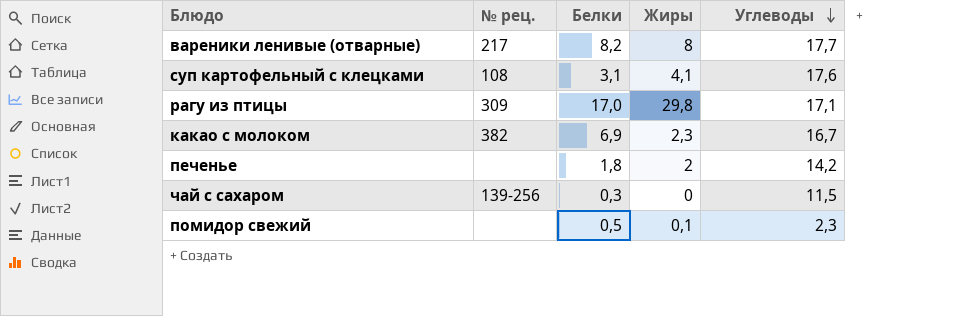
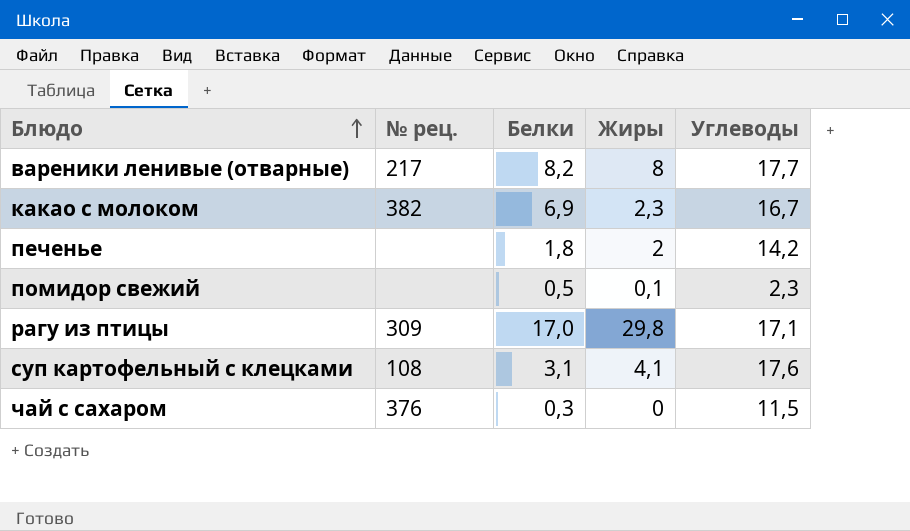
row order: Углеводы descending -> Блюдо ascending
чай с сахаром | № рец.: 139-256 -> 376

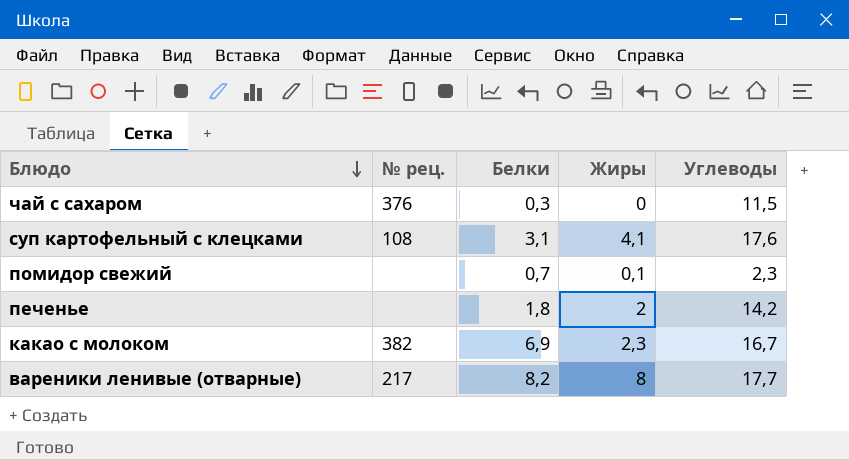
row order: Блюдо ascending -> Блюдо descending
row рагу из птицы: 309 | 17,0 | 29,8 | 17,1 -> none
помидор свежий | Белки: 0,5 -> 0,7

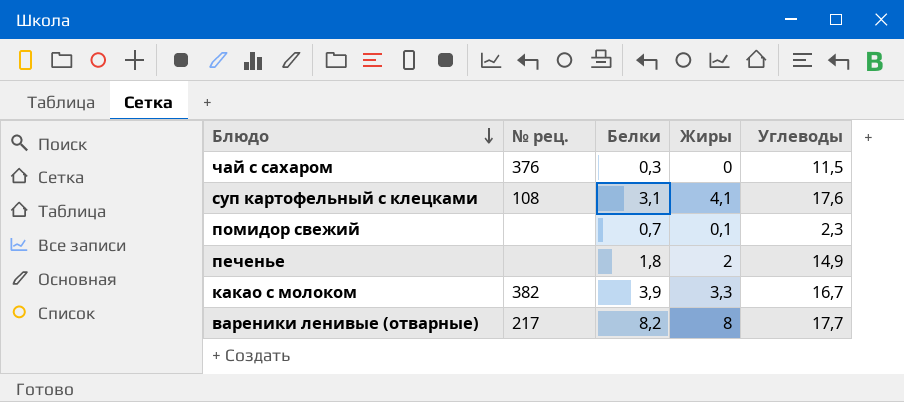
печенье | Углеводы: 14,2 -> 14,9
какао с молоком | Белки: 6,9 -> 3,9
какао с молоком | Жиры: 2,3 -> 3,3

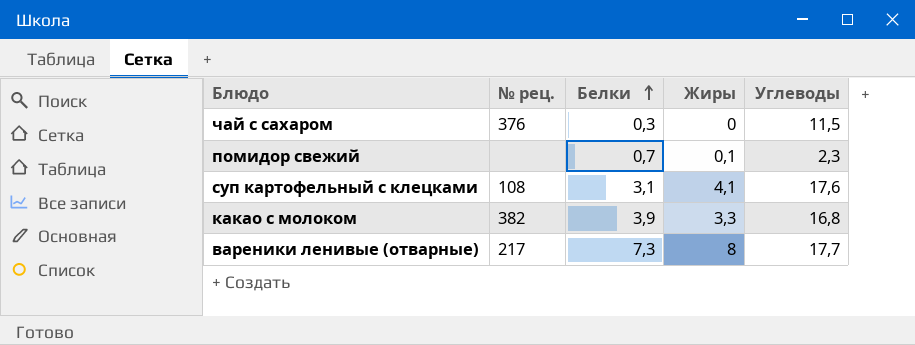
row order: Блюдо descending -> Белки ascending
row печенье: none | 1,8 | 2 | 14,9 -> none
какао с молоком | Углеводы: 16,7 -> 16,8
вареники ленивые (отварные) | Белки: 8,2 -> 7,3

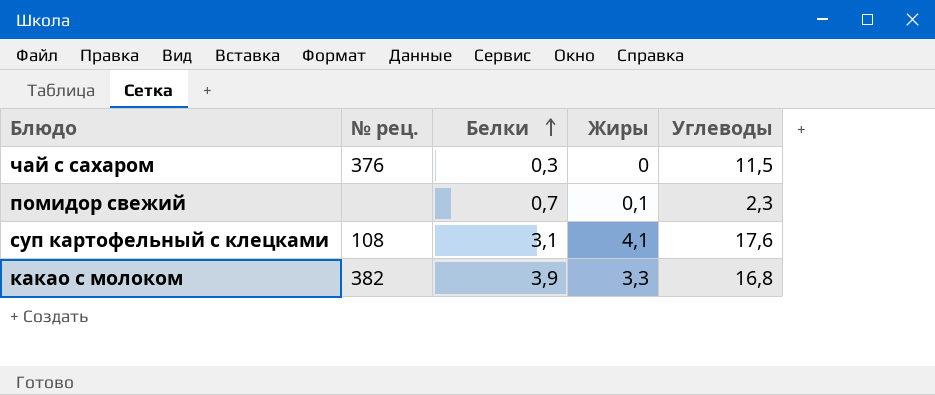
row вареники ленивые (отварные): 217 | 7,3 | 8 | 17,7 -> none

